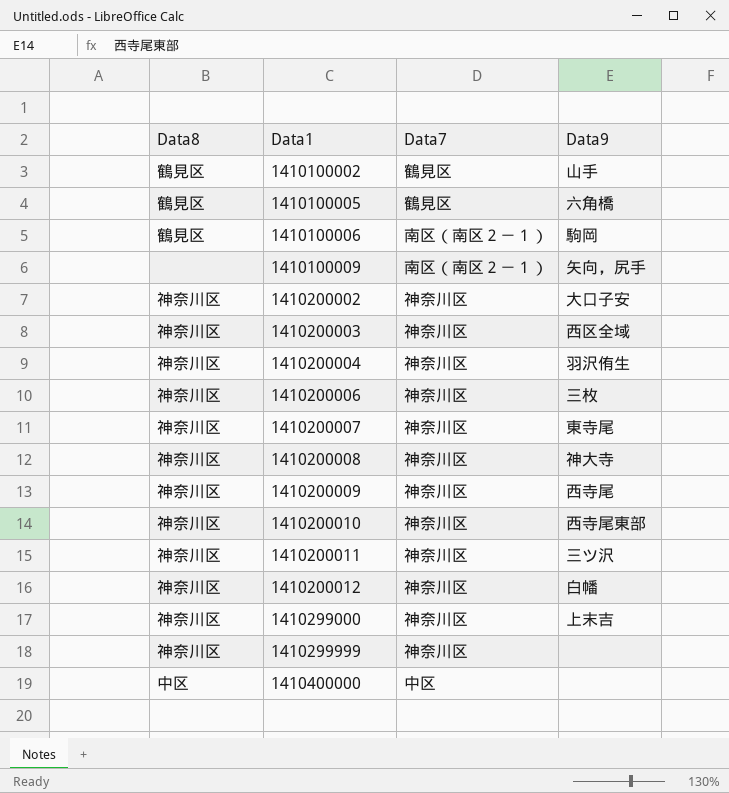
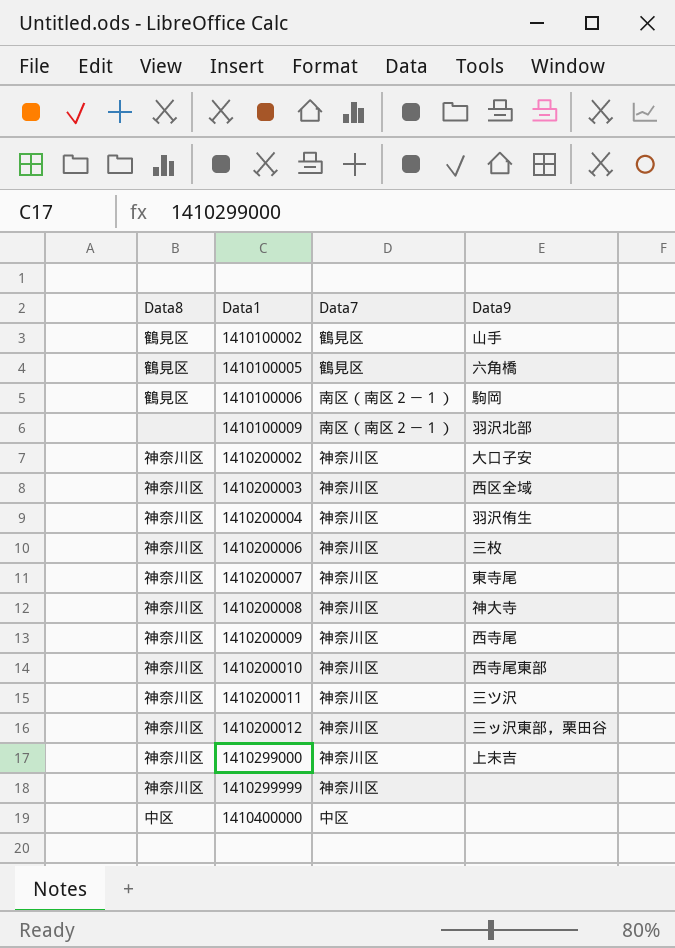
1410100009 | Data9: 矢向，尻手 -> 羽沢北部
1410200012 | Data9: 白幡 -> 三ッ沢東部，栗田谷

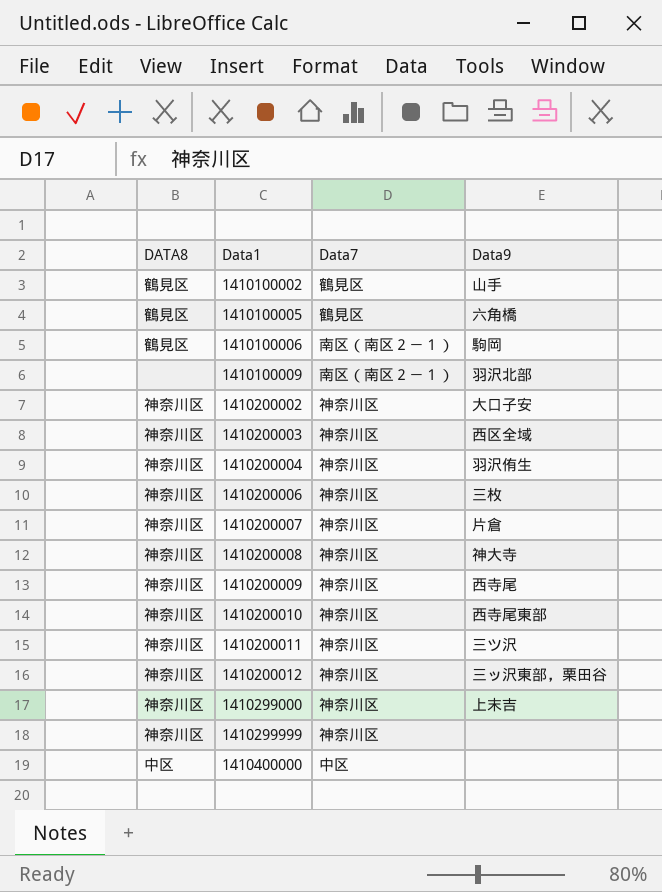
column name: Data8 -> DATA8
1410200007 | Data9: 東寺尾 -> 片倉

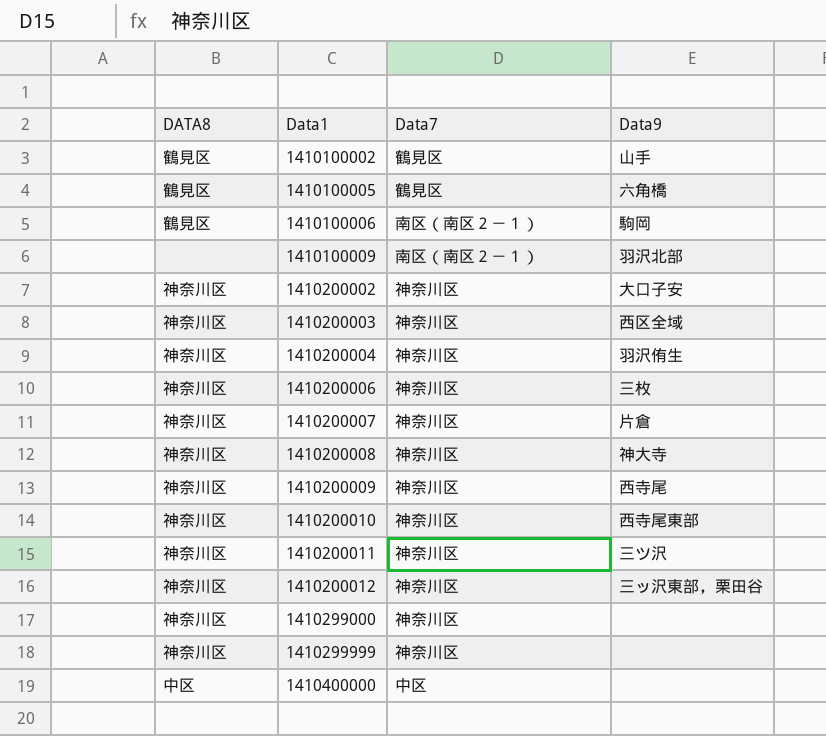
1410299000 | Data9: 上末吉 -> none

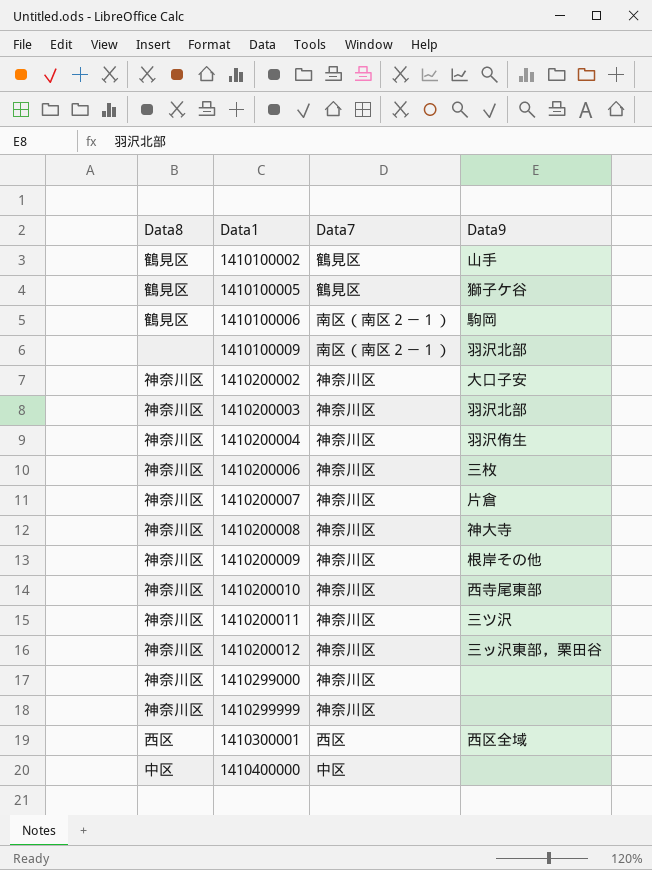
column name: DATA8 -> Data8
1410100005 | Data9: 六角橋 -> 獅子ケ谷
1410200003 | Data9: 西区全域 -> 羽沢北部
1410200009 | Data9: 西寺尾 -> 根岸その他
row 1410300001: none -> 西区 | 西区 | 西区全域

